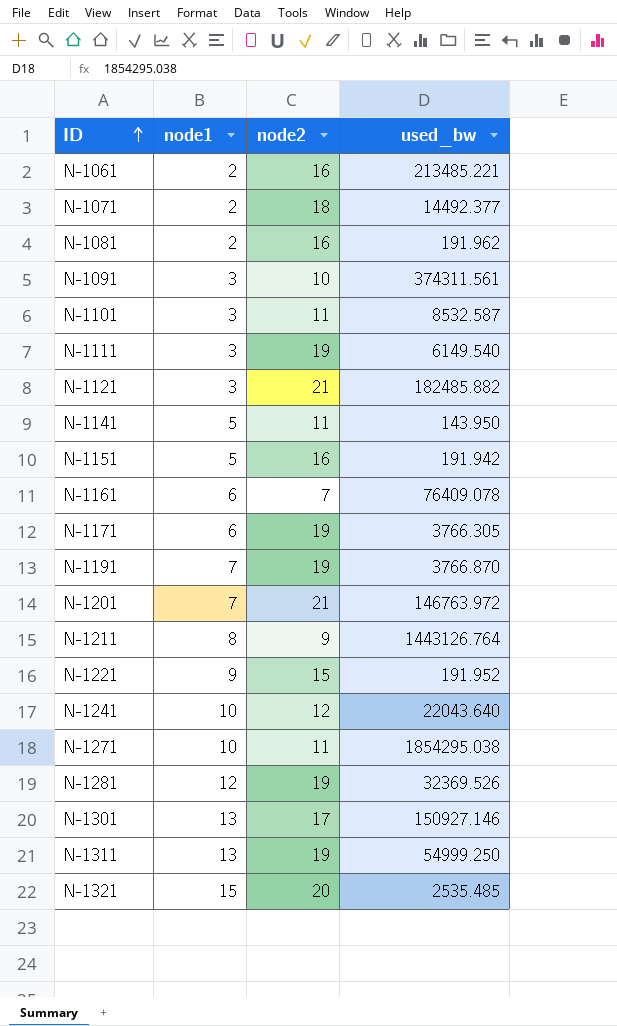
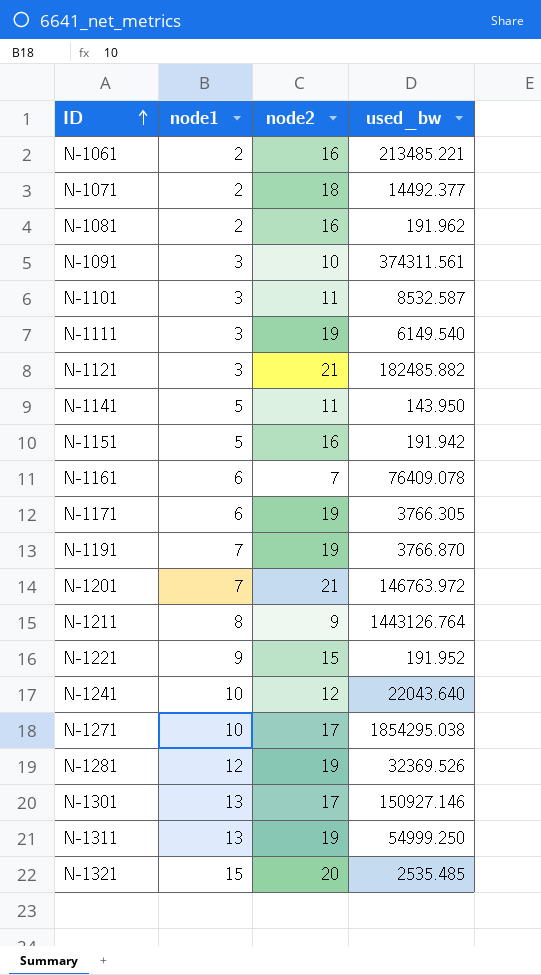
N-1271 | node2: 11 -> 17

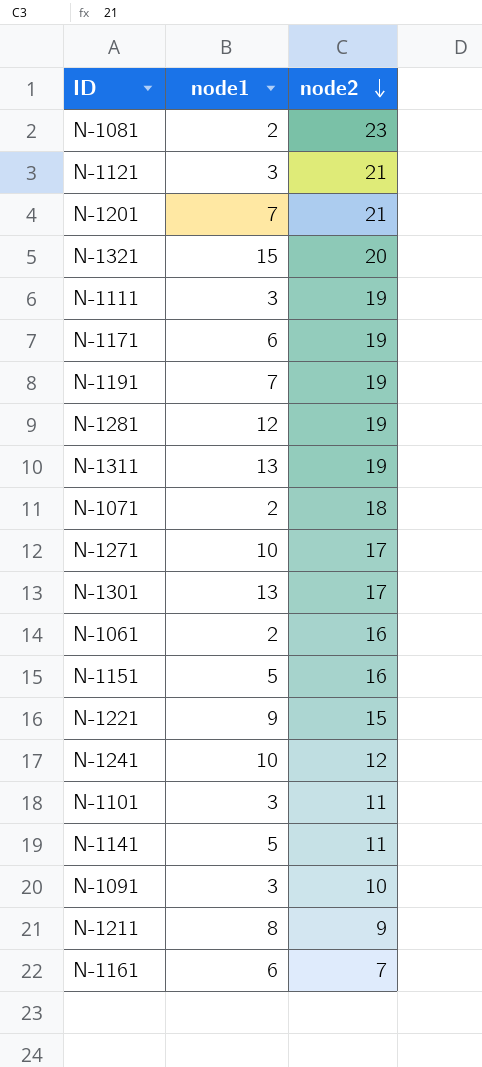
row order: ID ascending -> node2 descending
column used_bw | position: 4 -> none
N-1081 | node2: 16 -> 23

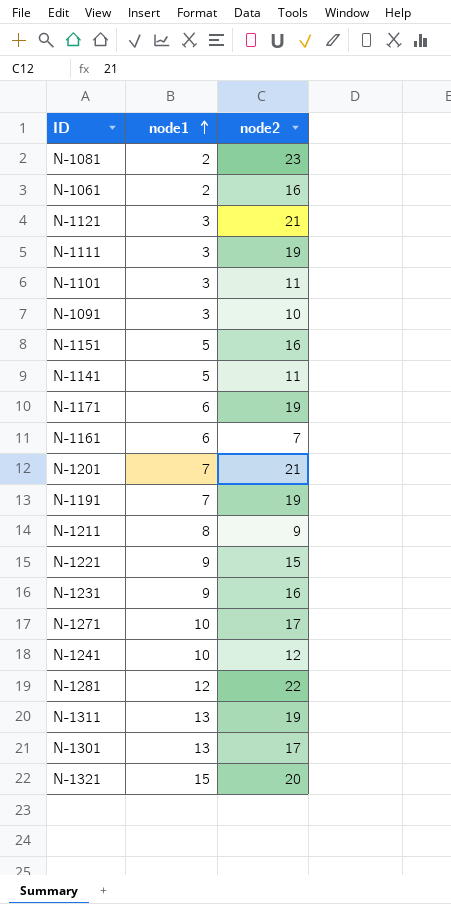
row order: node2 descending -> node1 ascending
row N-1071: 2 | 18 -> none
row N-1231: none -> 9 | 16
N-1281 | node2: 19 -> 22

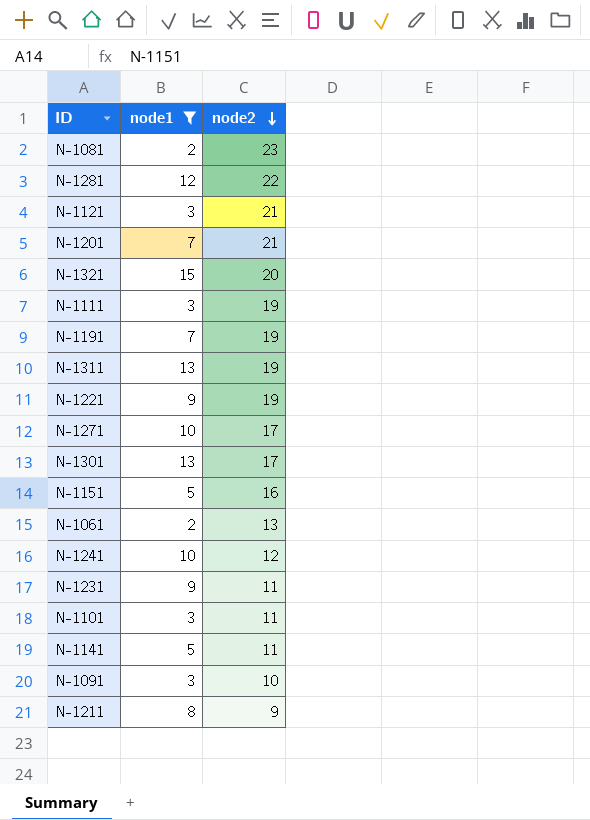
filter: none -> node1 != 6
row order: node1 ascending -> node2 descending
N-1221 | node2: 15 -> 19
N-1061 | node2: 16 -> 13
N-1231 | node2: 16 -> 11

